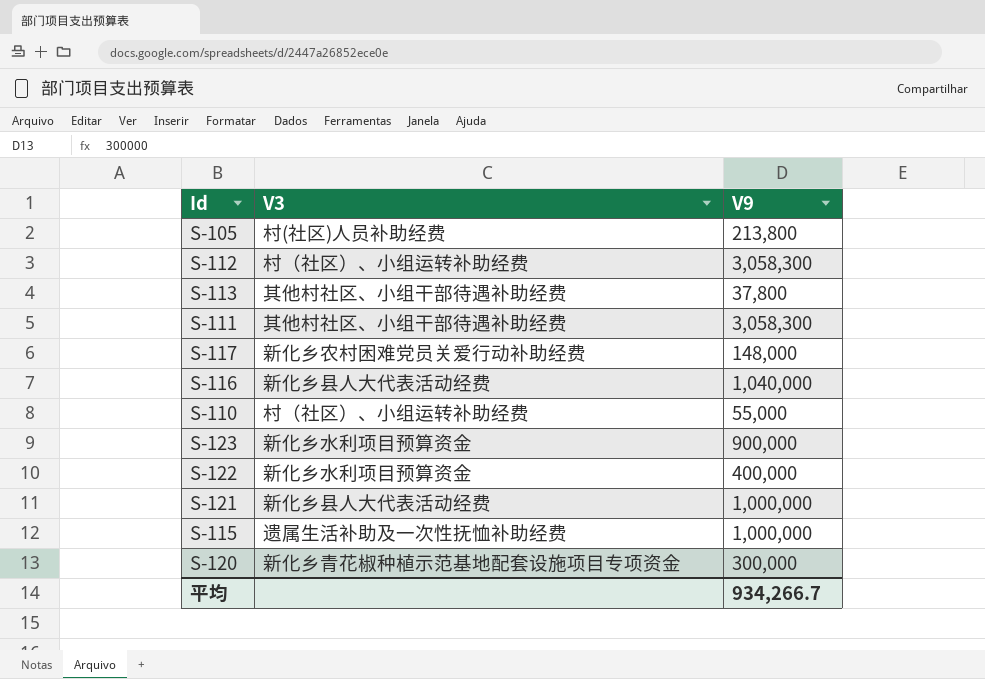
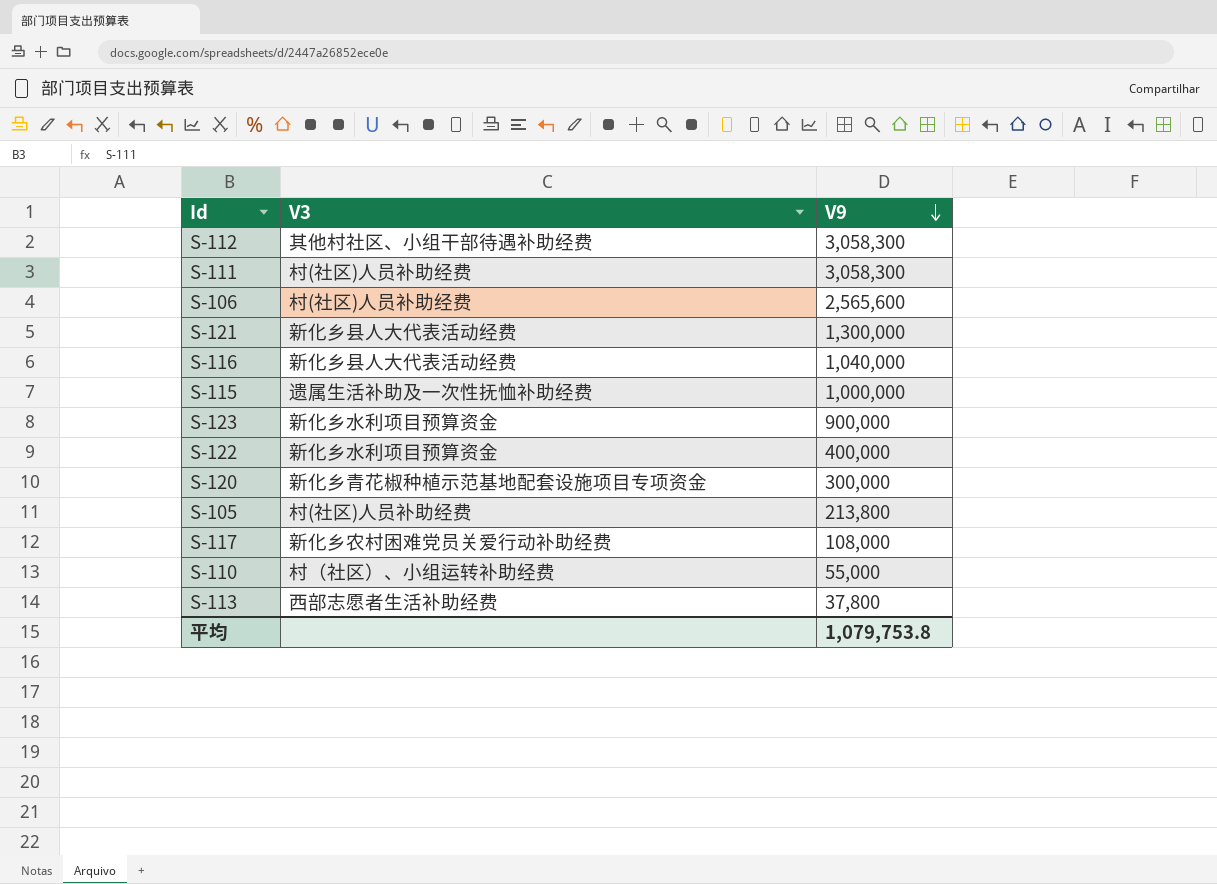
row order: none -> V9 descending
S-112 | V3: 村（社区）、小组运转补助经费 -> 其他村社区、小组干部待遇补助经费
S-111 | V3: 其他村社区、小组干部待遇补助经费 -> 村(社区)人员补助经费
row S-106: none -> 村(社区)人员补助经费 | 2,565,600
S-121 | V9: 1,000,000 -> 1,300,000
S-117 | V9: 148,000 -> 108,000
S-113 | V3: 其他村社区、小组干部待遇补助经费 -> 西部志愿者生活补助经费
平均 | V9: 934,266.7 -> 1,079,753.8

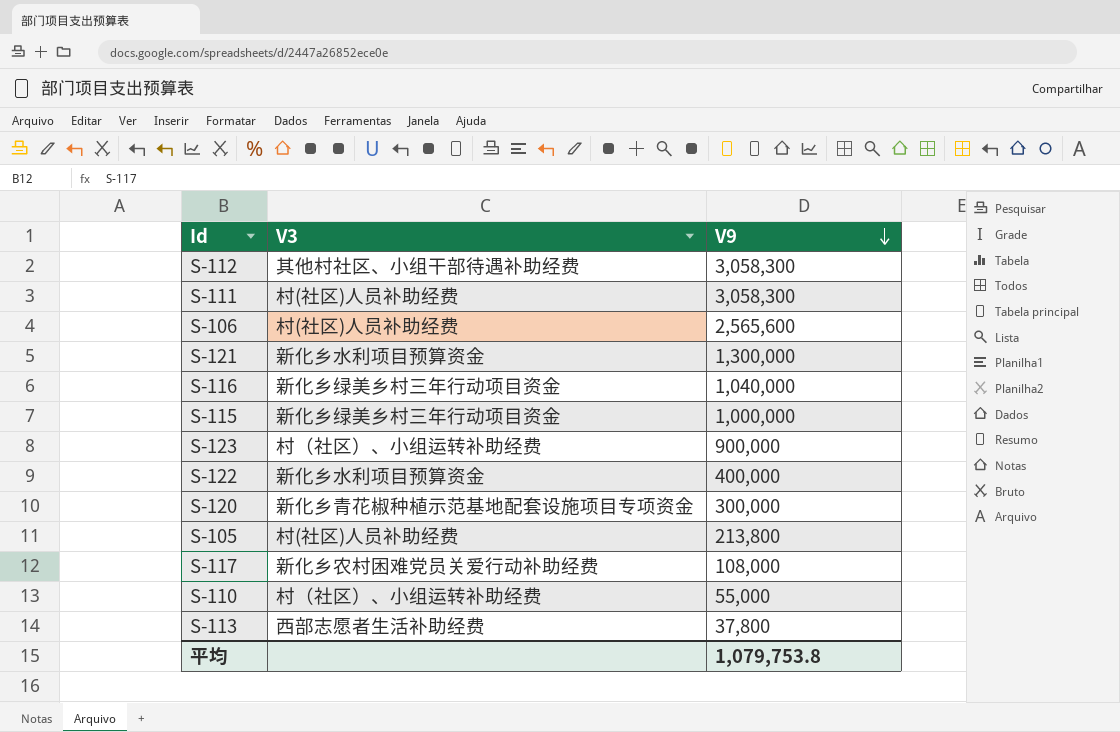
S-121 | V3: 新化乡县人大代表活动经费 -> 新化乡水利项目预算资金
S-116 | V3: 新化乡县人大代表活动经费 -> 新化乡绿美乡村三年行动项目资金
S-115 | V3: 遗属生活补助及一次性抚恤补助经费 -> 新化乡绿美乡村三年行动项目资金
S-123 | V3: 新化乡水利项目预算资金 -> 村（社区）、小组运转补助经费

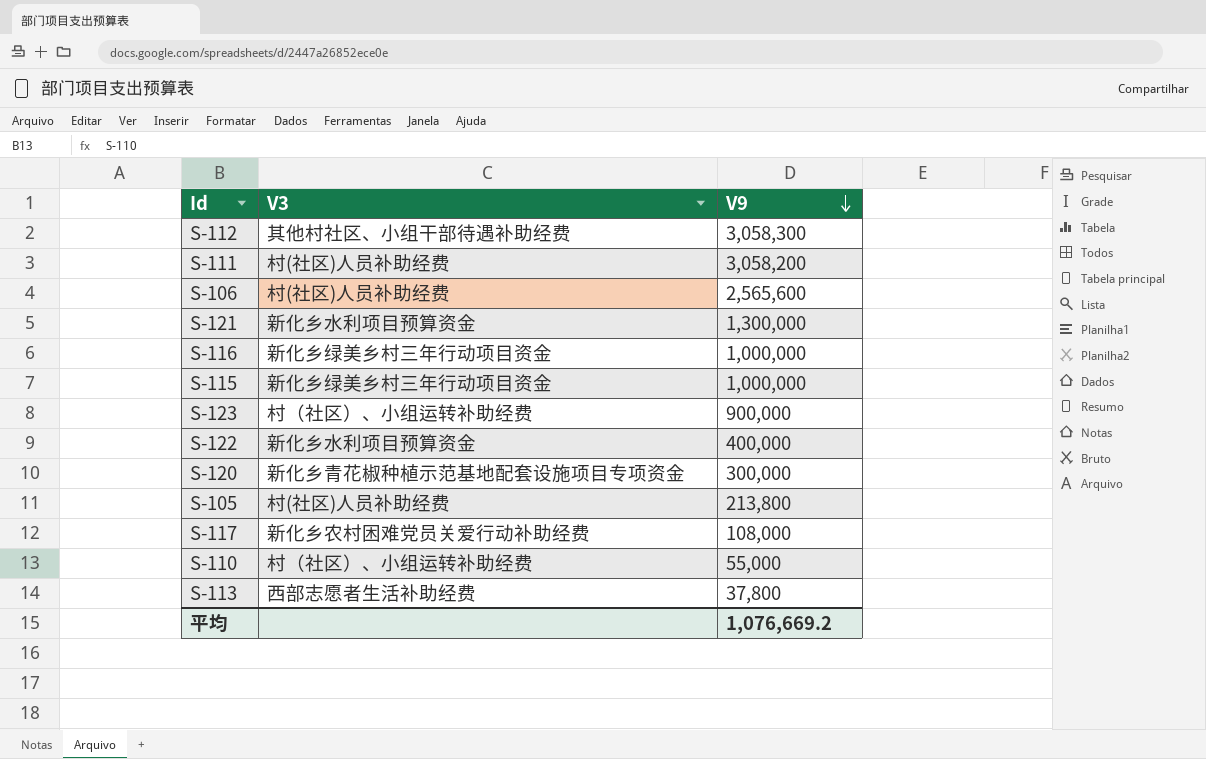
S-111 | V9: 3,058,300 -> 3,058,200
S-116 | V9: 1,040,000 -> 1,000,000
平均 | V9: 1,079,753.8 -> 1,076,669.2

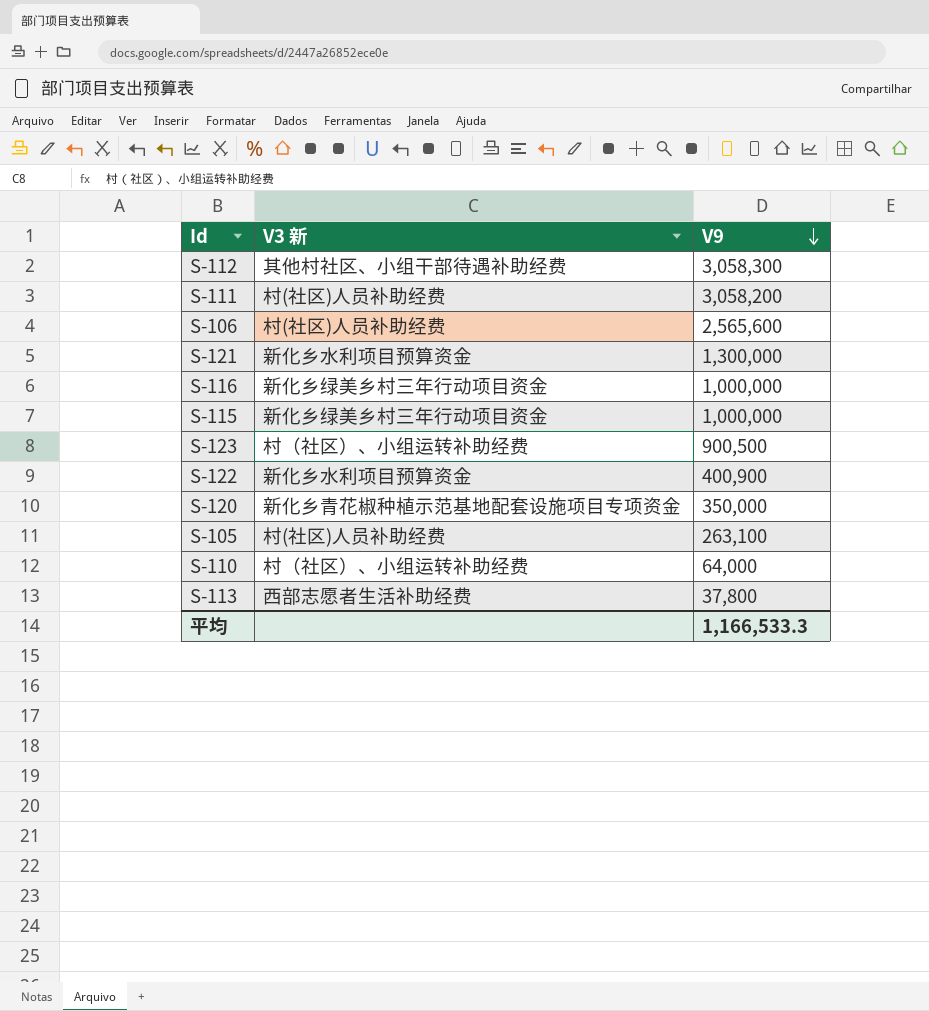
column name: V3 -> V3 新
row S-117: 新化乡农村困难党员关爱行动补助经费 | 108,000 -> none
S-123 | V9: 900,000 -> 900,500
S-122 | V9: 400,000 -> 400,900
S-120 | V9: 300,000 -> 350,000
S-105 | V9: 213,800 -> 263,100
S-110 | V9: 55,000 -> 64,000
平均 | V9: 1,076,669.2 -> 1,166,533.3

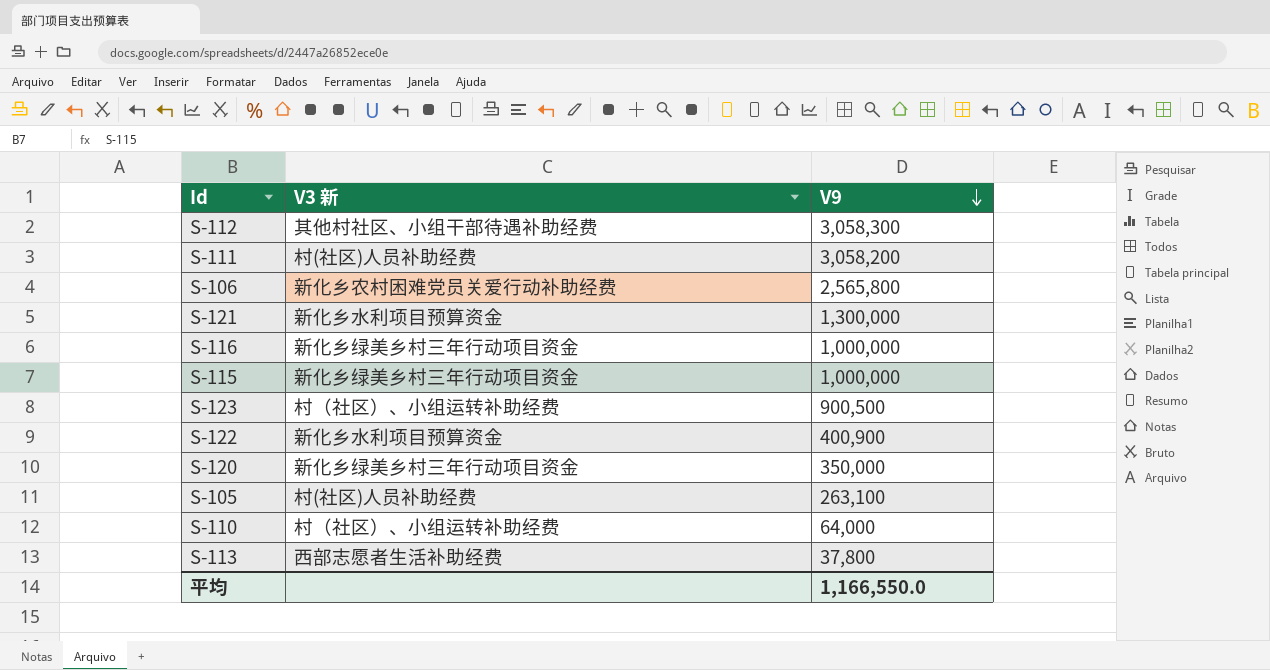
S-106 | V3 新: 村(社区)人员补助经费 -> 新化乡农村困难党员关爱行动补助经费
S-106 | V9: 2,565,600 -> 2,565,800
S-120 | V3 新: 新化乡青花椒种植示范基地配套设施项目专项资金 -> 新化乡绿美乡村三年行动项目资金
平均 | V9: 1,166,533.3 -> 1,166,550.0

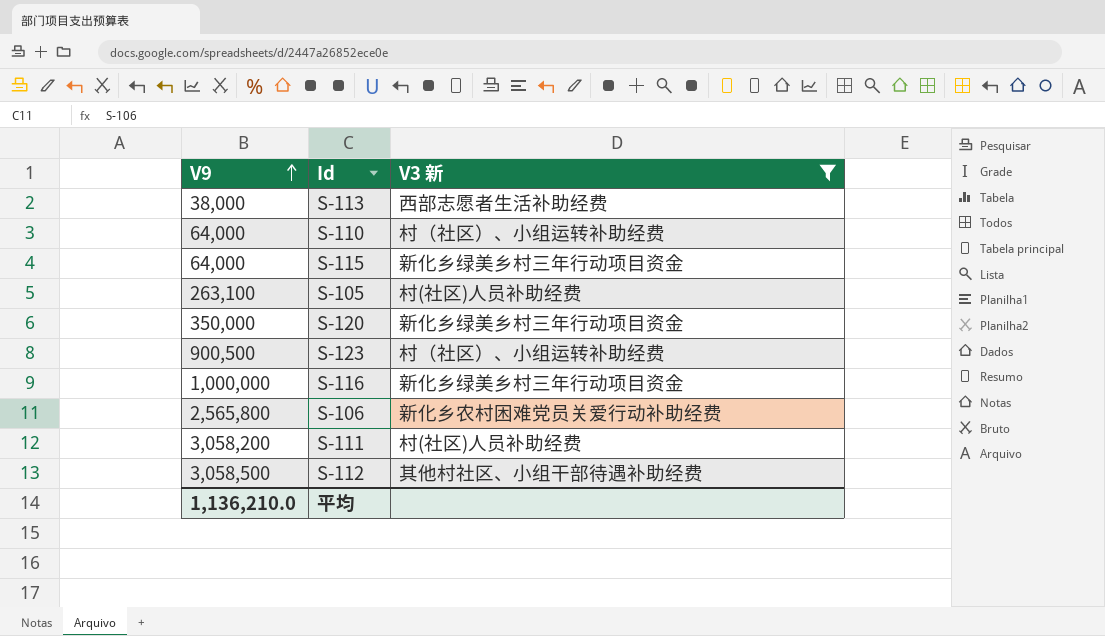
filter: none -> V3 新 != 新化乡水利项目预算资金
row order: V9 descending -> V9 ascending
column V9 | position: 3 -> 1
S-113 | V9: 37,800 -> 38,000
S-115 | V9: 1,000,000 -> 64,000
S-112 | V9: 3,058,300 -> 3,058,500
平均 | V9: 1,166,550.0 -> 1,136,210.0

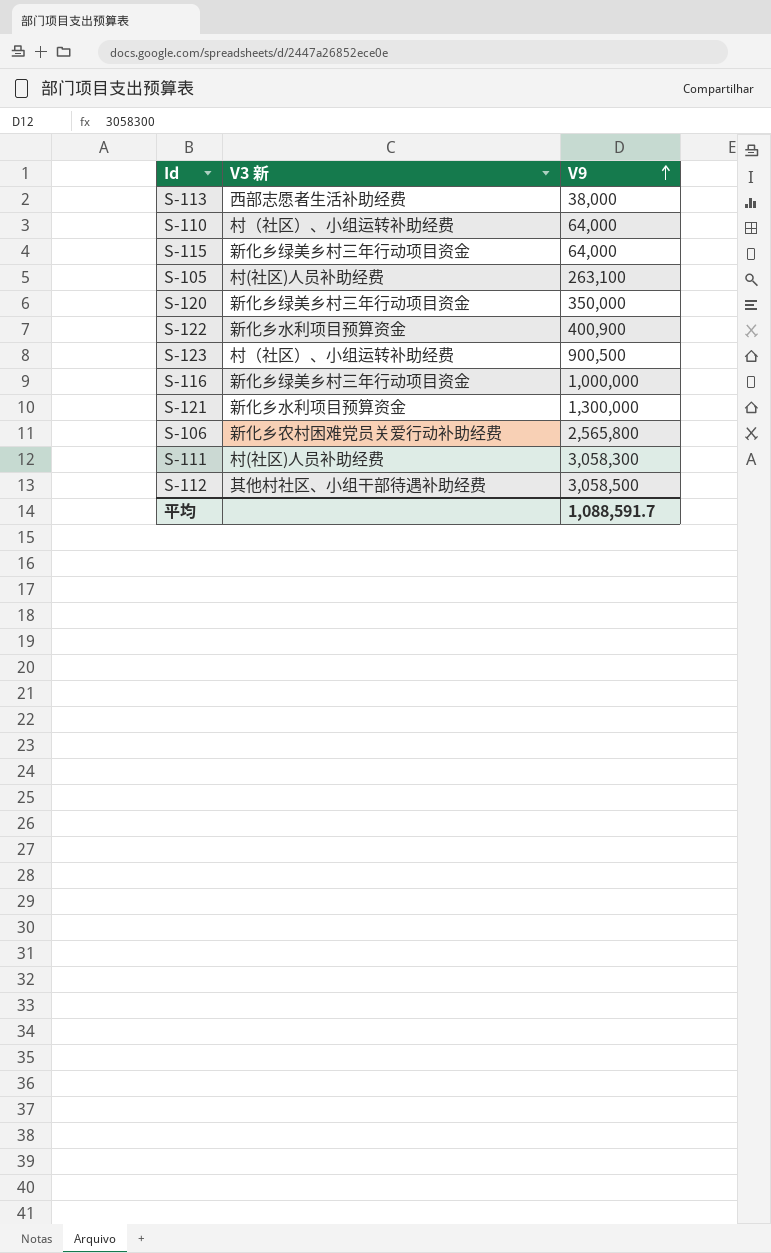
filter: V3 新 != 新化乡水利项目预算资金 -> none
column V9 | position: 1 -> 3
S-111 | V9: 3,058,200 -> 3,058,300
平均 | V9: 1,136,210.0 -> 1,088,591.7

